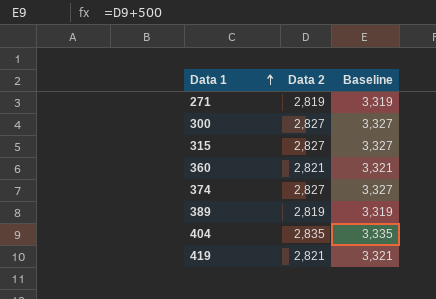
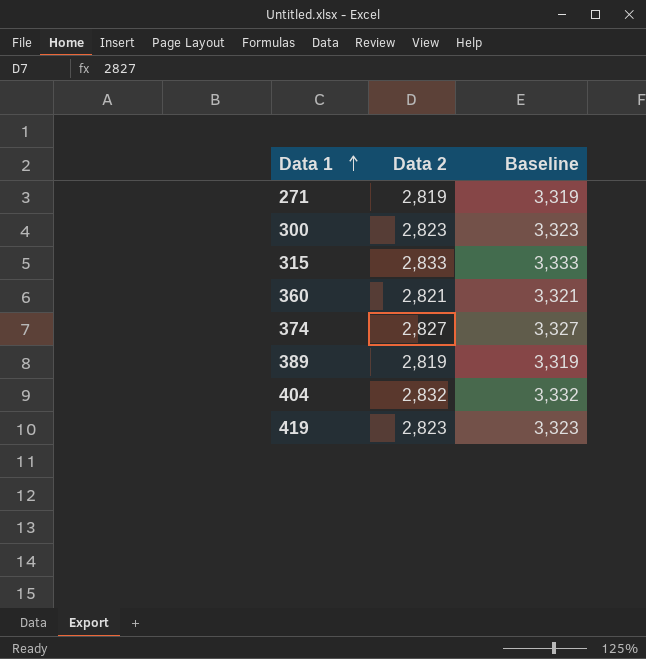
300 | Data 2: 2,827 -> 2,823
300 | Baseline: 3,327 -> 3,323
315 | Data 2: 2,827 -> 2,833
315 | Baseline: 3,327 -> 3,333
404 | Data 2: 2,835 -> 2,832
404 | Baseline: 3,335 -> 3,332
419 | Data 2: 2,821 -> 2,823
419 | Baseline: 3,321 -> 3,323

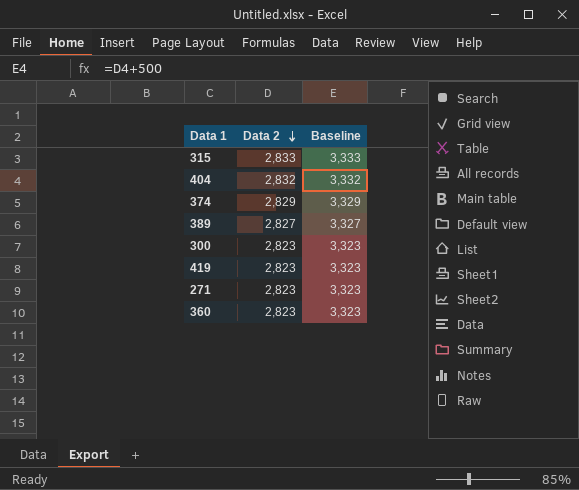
row order: Data 1 ascending -> Data 2 descending
374 | Data 2: 2,827 -> 2,829
374 | Baseline: 3,327 -> 3,329
389 | Data 2: 2,819 -> 2,827
389 | Baseline: 3,319 -> 3,327
271 | Data 2: 2,819 -> 2,823
271 | Baseline: 3,319 -> 3,323
360 | Data 2: 2,821 -> 2,823
360 | Baseline: 3,321 -> 3,323

